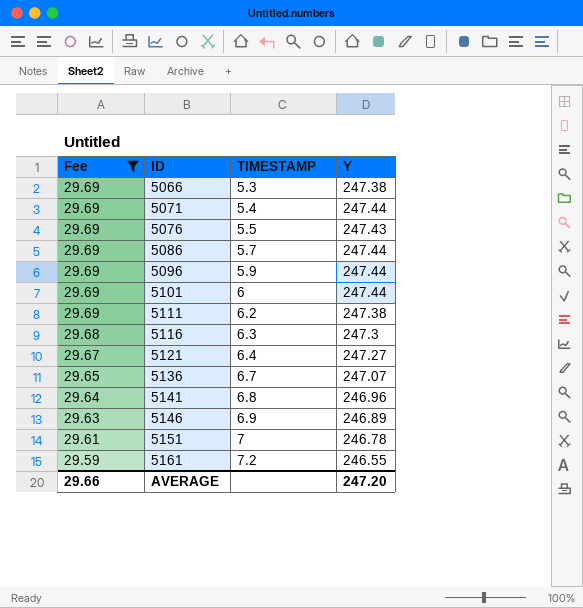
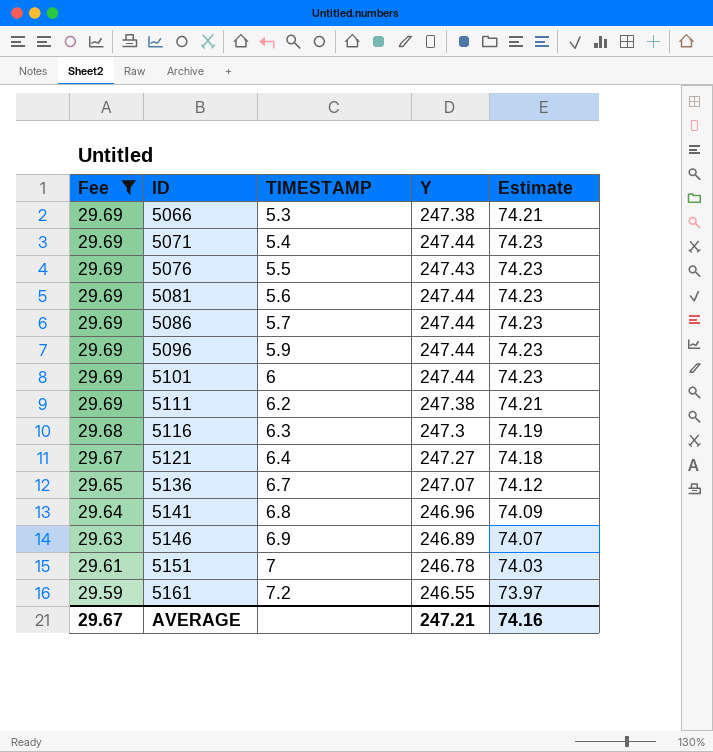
column Estimate | formula: none -> [Y] * 0.3
row 5081: none -> 29.69 | 5.6 | 247.44 | 74.23
AVERAGE | Fee: 29.66 -> 29.67
AVERAGE | Y: 247.20 -> 247.21

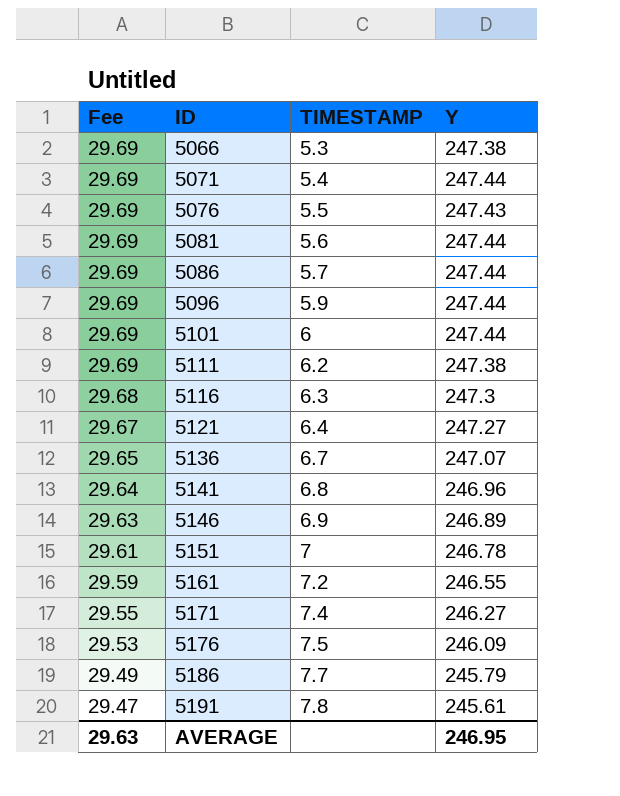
filter: Fee >= 29.59 -> none
column Estimate | formula: [Y] * 0.3 -> none
AVERAGE | Fee: 29.67 -> 29.63
AVERAGE | Y: 247.21 -> 246.95

